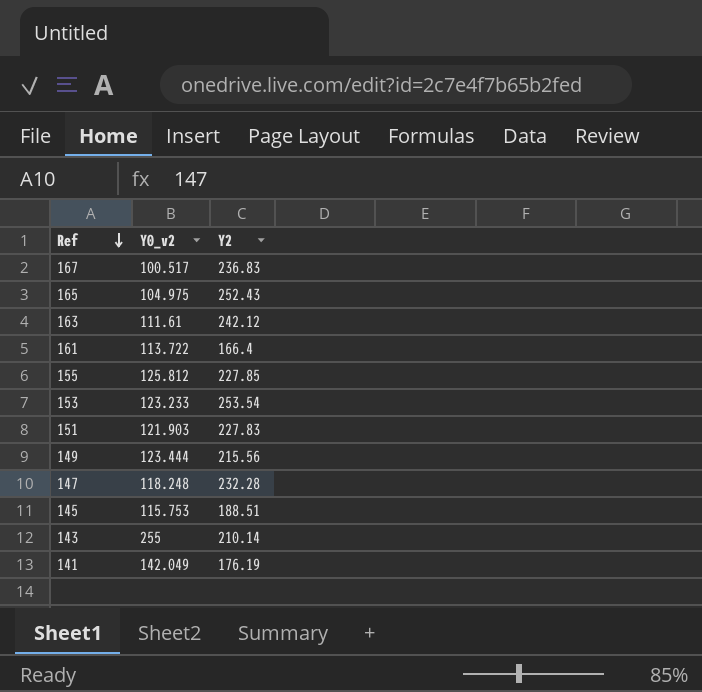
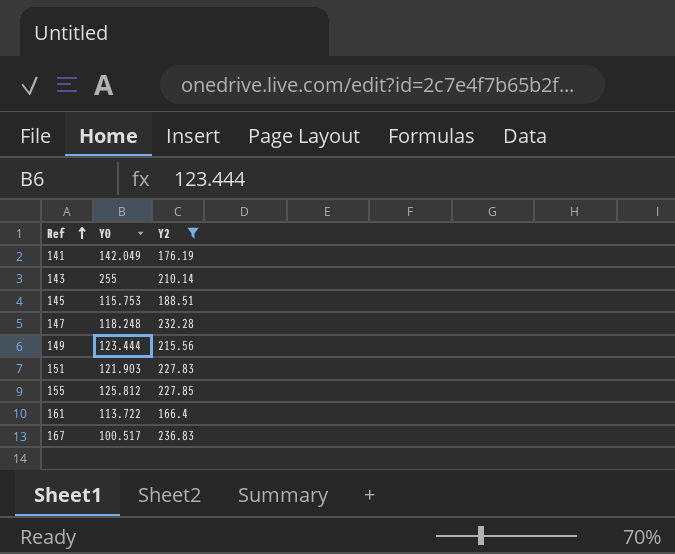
filter: none -> Y2 <= 236.83
row order: Ref descending -> Ref ascending
column name: Y0_v2 -> Y0

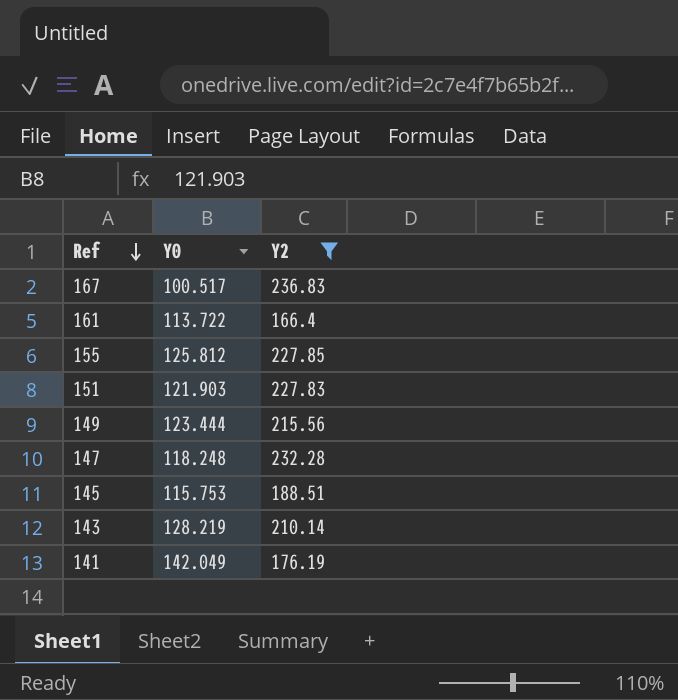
row order: Ref ascending -> Ref descending
143 | Y0: 255 -> 128.219

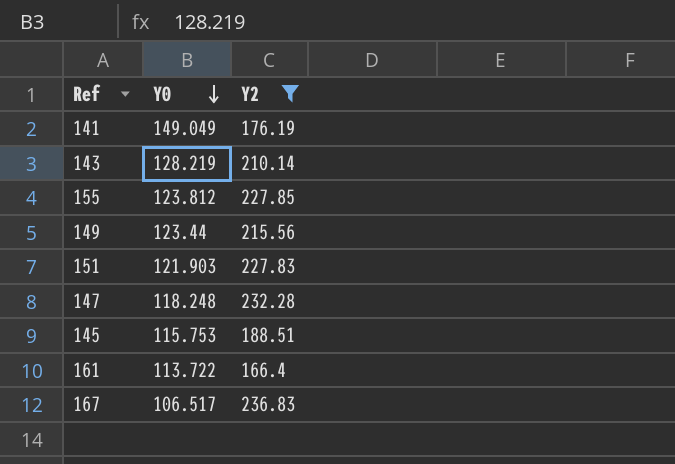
row order: Ref descending -> Y0 descending
141 | Y0: 142.049 -> 149.049
155 | Y0: 125.812 -> 123.812
149 | Y0: 123.444 -> 123.44
167 | Y0: 100.517 -> 106.517

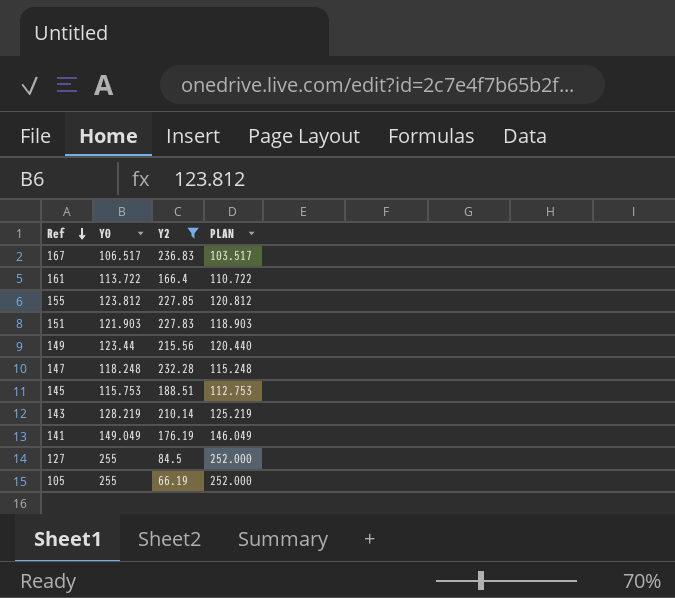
row order: Y0 descending -> Ref descending
column PLAN | formula: none -> [Y0] - 3
row 127: none -> 255 | 84.5 | 252.000
row 105: none -> 255 | 66.19 | 252.000

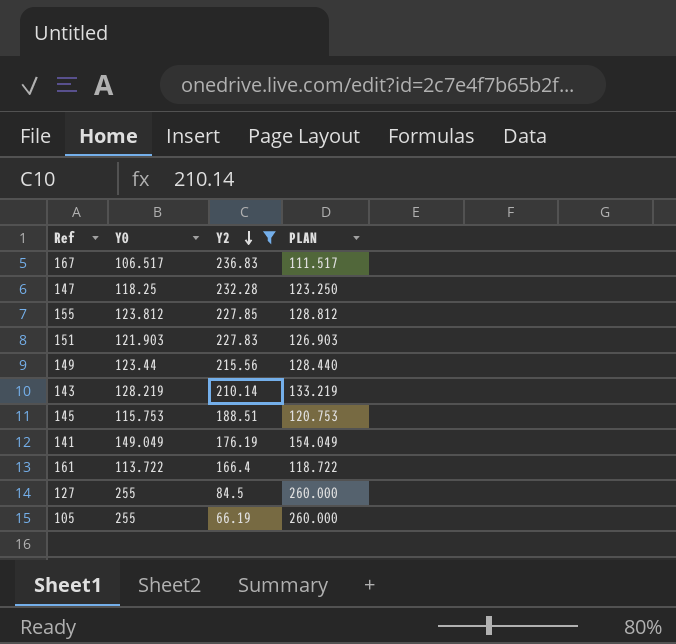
row order: Ref descending -> Y2 descending
column PLAN | formula: [Y0] - 3 -> [Y0] + 5
147 | Y0: 118.248 -> 118.25

